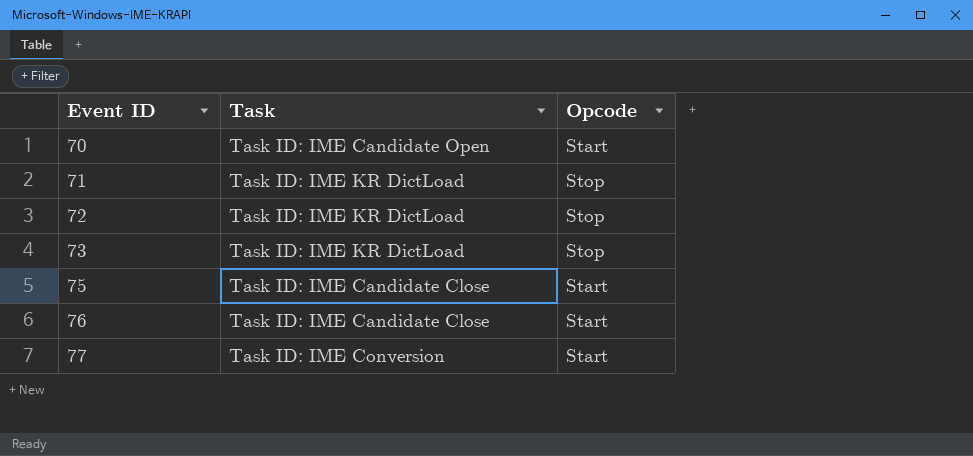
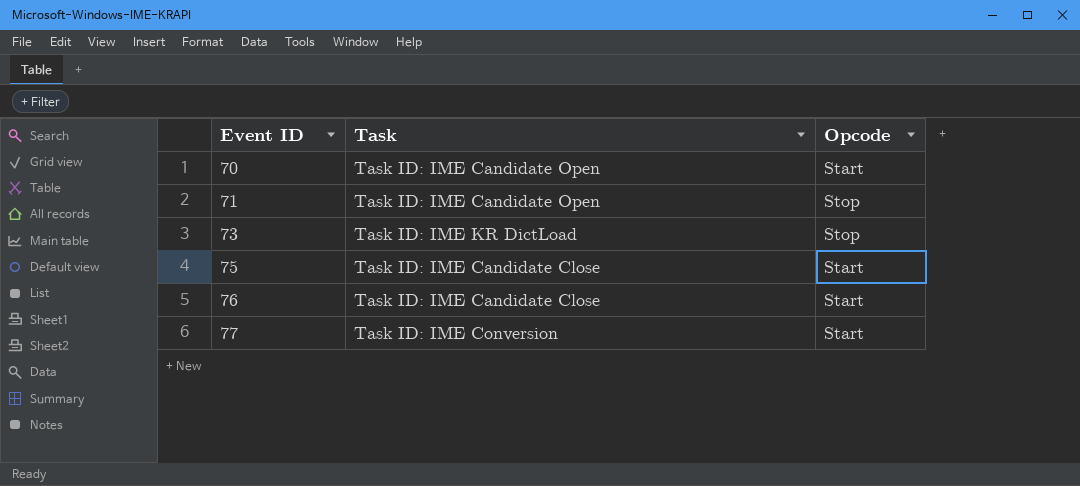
row 72: Task ID: IME KR DictLoad | Stop -> none
71 | Task: Task ID: IME KR DictLoad -> Task ID: IME Candidate Open

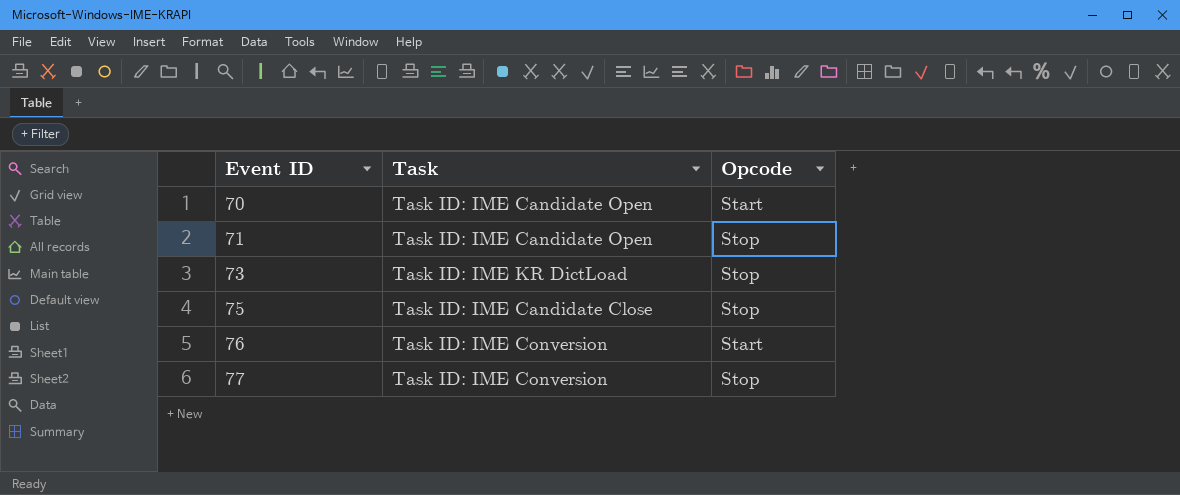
75 | Opcode: Start -> Stop
76 | Task: Task ID: IME Candidate Close -> Task ID: IME Conversion
77 | Opcode: Start -> Stop

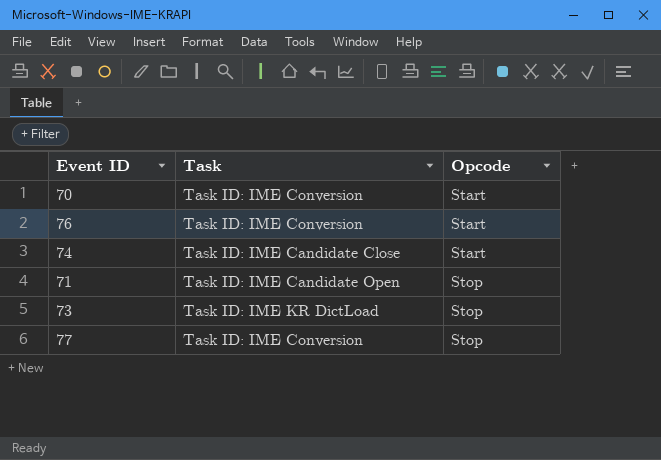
row order: Event ID ascending -> Opcode ascending
row 75: Task ID: IME Candidate Close | Stop -> none
70 | Task: Task ID: IME Candidate Open -> Task ID: IME Conversion
row 74: none -> Task ID: IME Candidate Close | Start

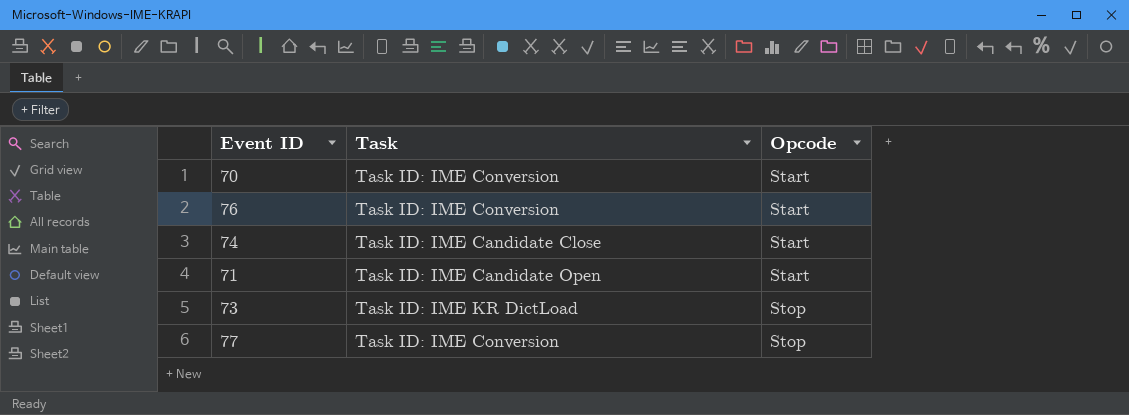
71 | Opcode: Stop -> Start

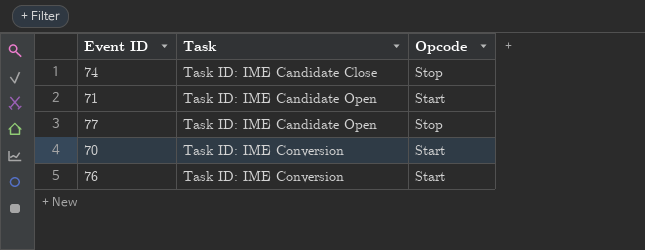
row order: Opcode ascending -> Task ascending
row 73: Task ID: IME KR DictLoad | Stop -> none
74 | Opcode: Start -> Stop
77 | Task: Task ID: IME Conversion -> Task ID: IME Candidate Open

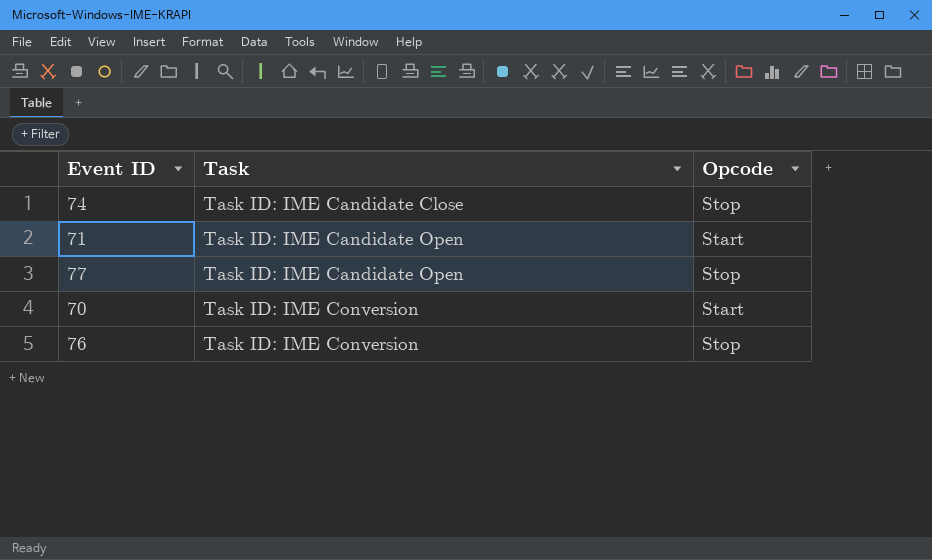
76 | Opcode: Start -> Stop

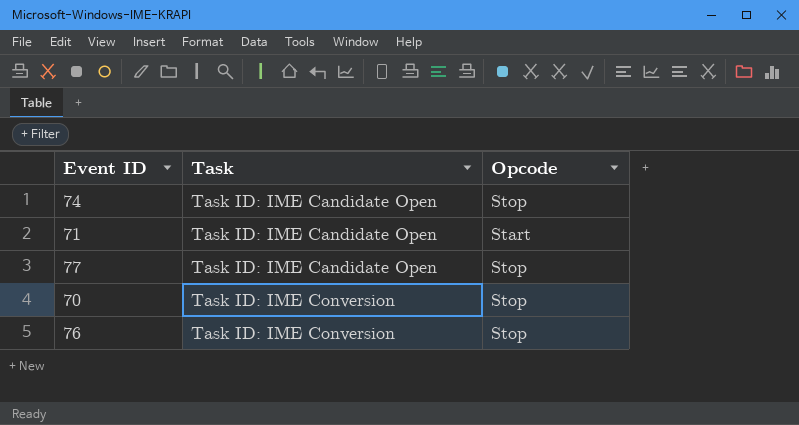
74 | Task: Task ID: IME Candidate Close -> Task ID: IME Candidate Open
70 | Opcode: Start -> Stop

